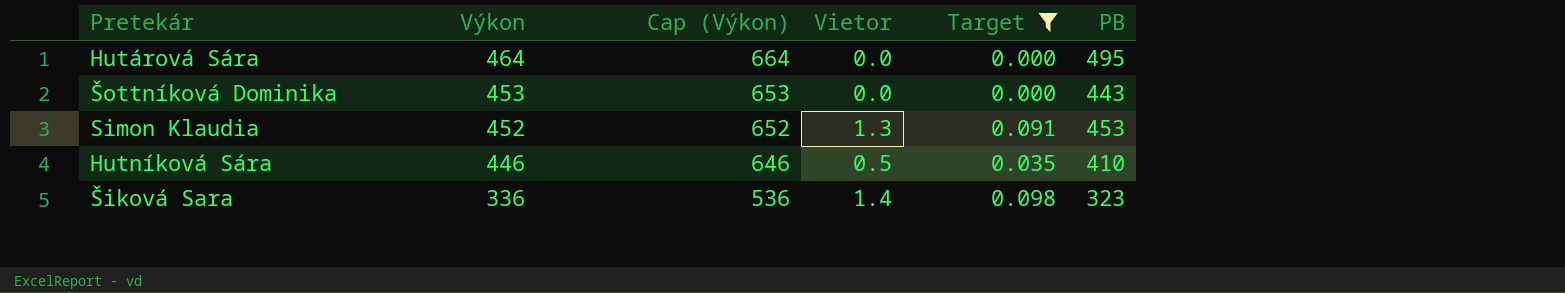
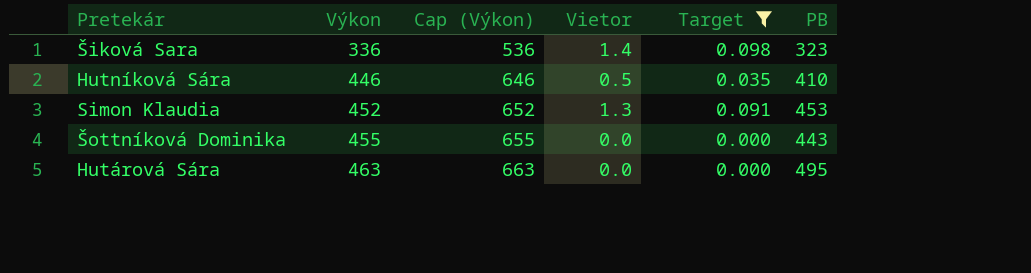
row order: Výkon descending -> Výkon ascending
Šottníková Dominika | Výkon: 453 -> 455
Šottníková Dominika | Cap (Výkon): 653 -> 655
Hutárová Sára | Výkon: 464 -> 463
Hutárová Sára | Cap (Výkon): 664 -> 663

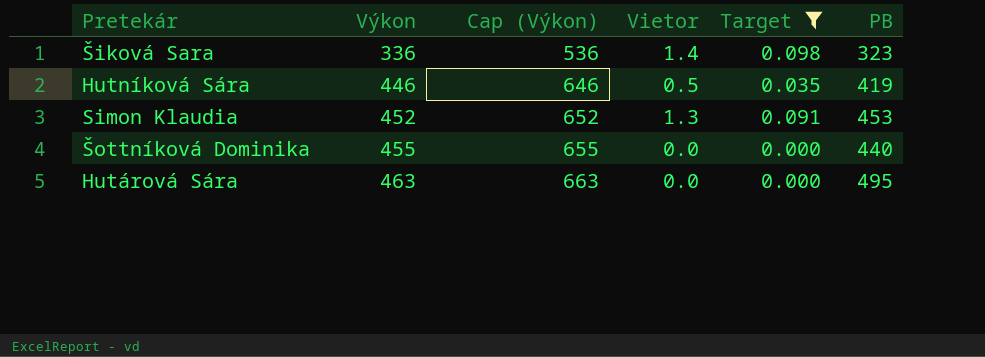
Hutníková Sára | PB: 410 -> 419
Šottníková Dominika | PB: 443 -> 440

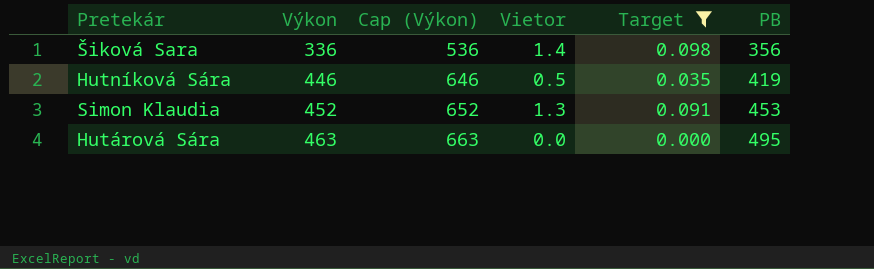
row Šottníková Dominika: 455 | 655 | 0.0 | 0.000 | 440 -> none
Šiková Sara | PB: 323 -> 356

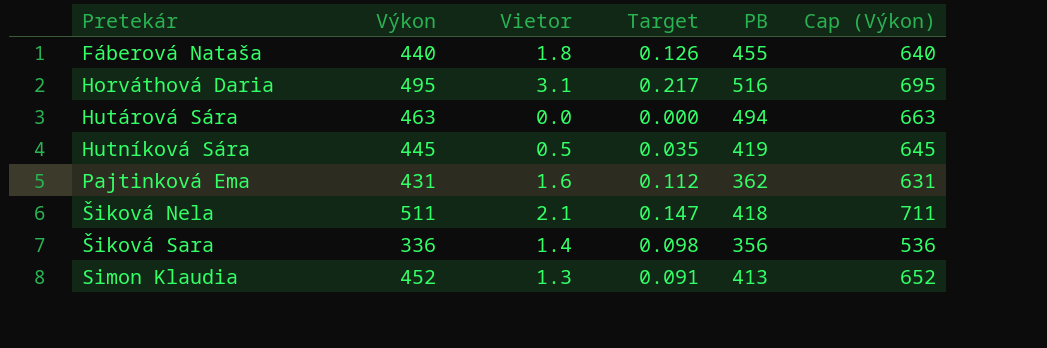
filter: Target <= 0.098 -> none
row order: Výkon ascending -> Pretekár ascending
column Cap (Výkon) | position: 3 -> 6
Hutárová Sára | PB: 495 -> 494
Hutníková Sára | Výkon: 446 -> 445
Hutníková Sára | Cap (Výkon): 646 -> 645
Simon Klaudia | PB: 453 -> 413

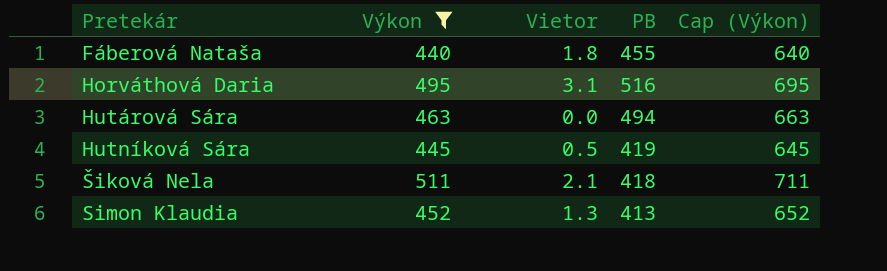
filter: none -> Výkon >= 440
column Target | formula: [Vietor] * 0.07 -> none

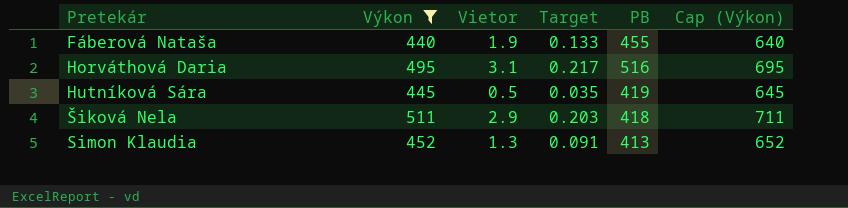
column Target | formula: none -> [Vietor] * 0.07
row Hutárová Sára: 463 | 0.0 | 494 | 663 -> none
Fáberová Nataša | Vietor: 1.8 -> 1.9
Šiková Nela | Vietor: 2.1 -> 2.9

